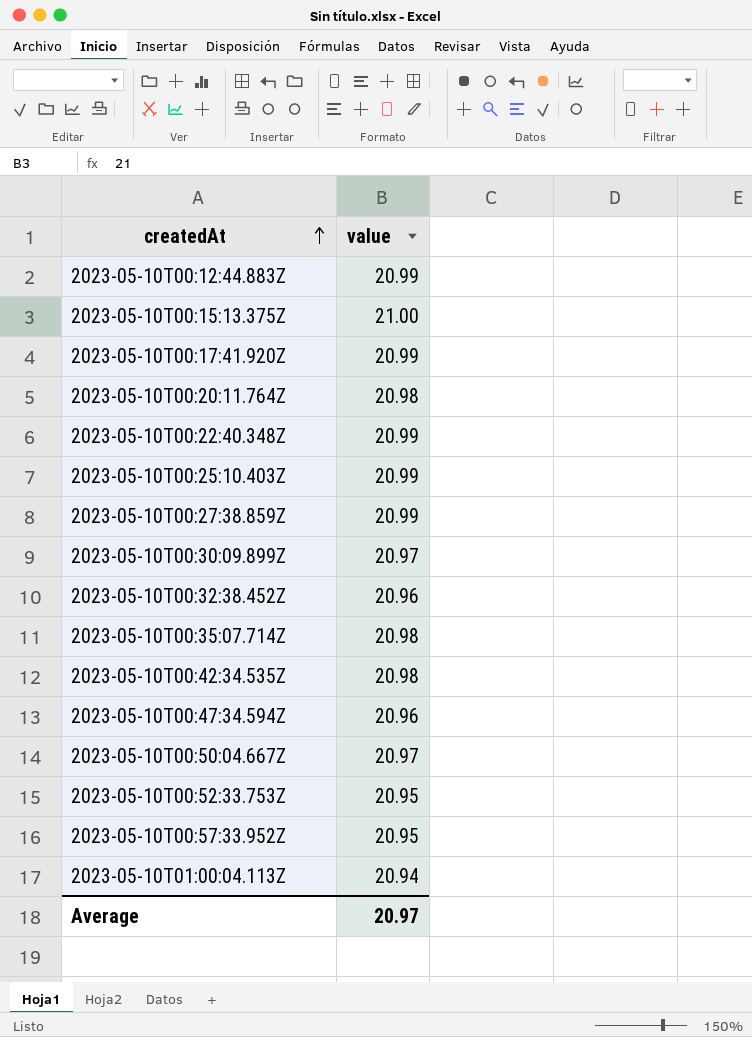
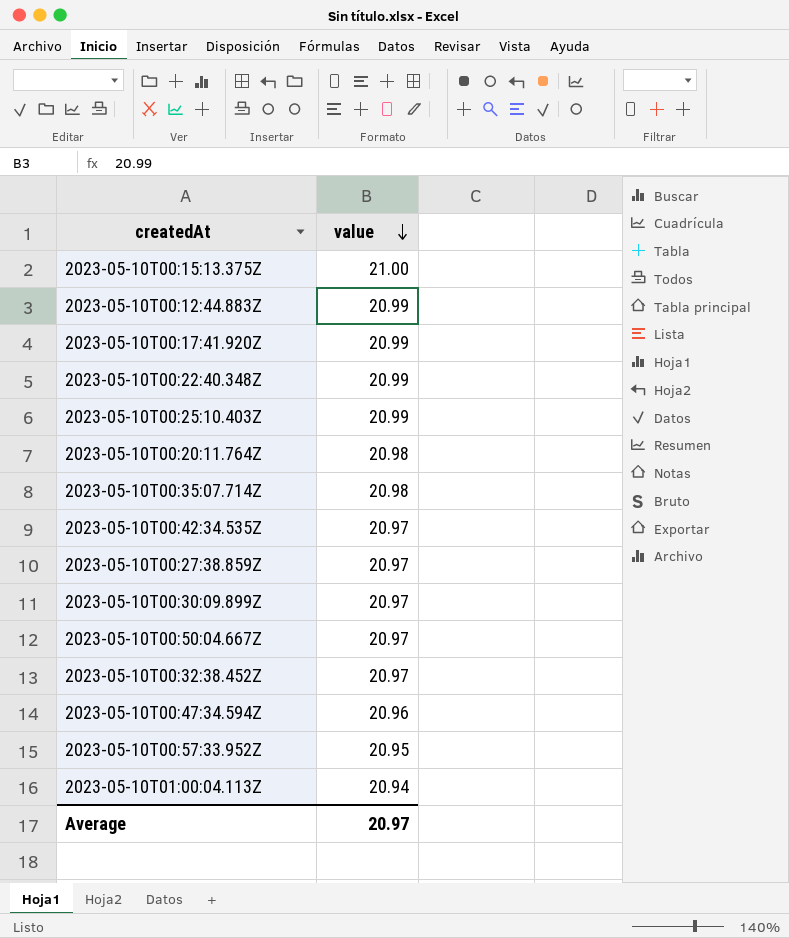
row order: createdAt ascending -> value descending
row 2023-05-10T00:52:33.753Z: 20.95 -> none
2023-05-10T00:42:34.535Z | value: 20.98 -> 20.97
2023-05-10T00:27:38.859Z | value: 20.99 -> 20.97
2023-05-10T00:32:38.452Z | value: 20.96 -> 20.97

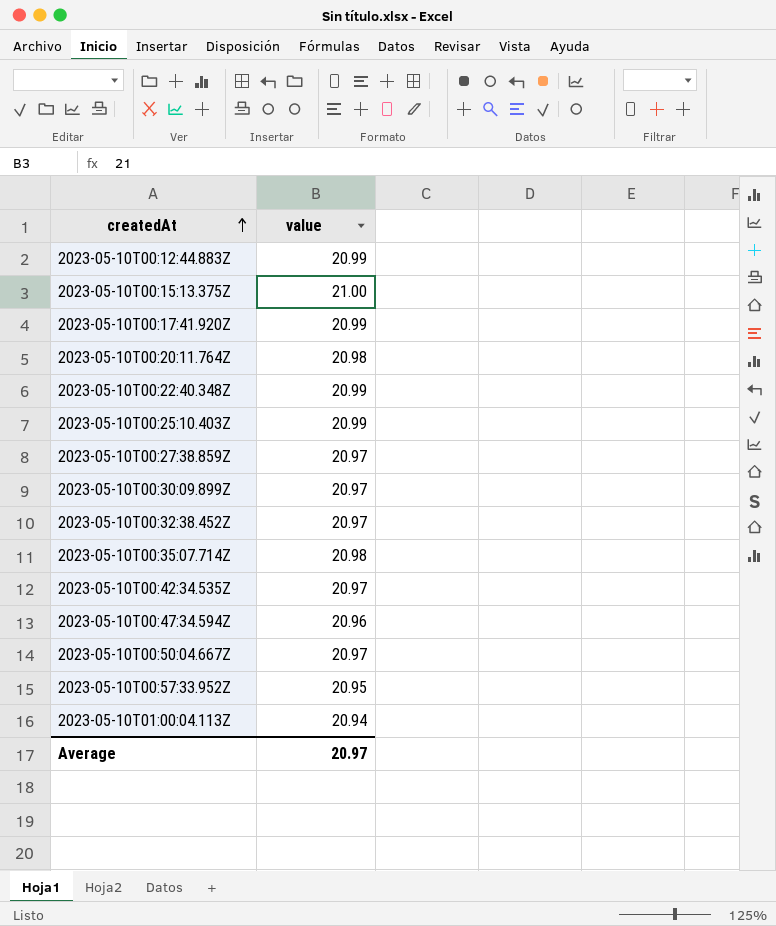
row order: value descending -> createdAt ascending

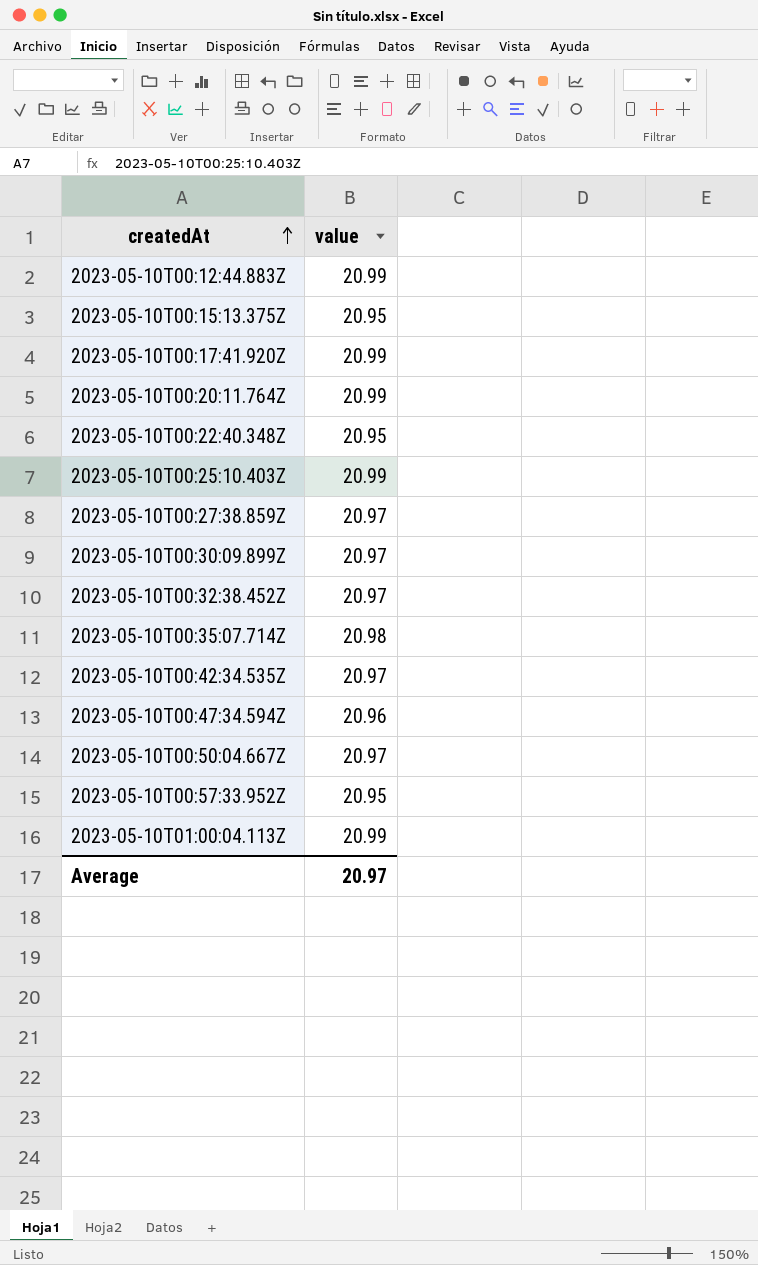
2023-05-10T00:15:13.375Z | value: 21.00 -> 20.95
2023-05-10T00:20:11.764Z | value: 20.98 -> 20.99
2023-05-10T00:22:40.348Z | value: 20.99 -> 20.95
2023-05-10T01:00:04.113Z | value: 20.94 -> 20.99

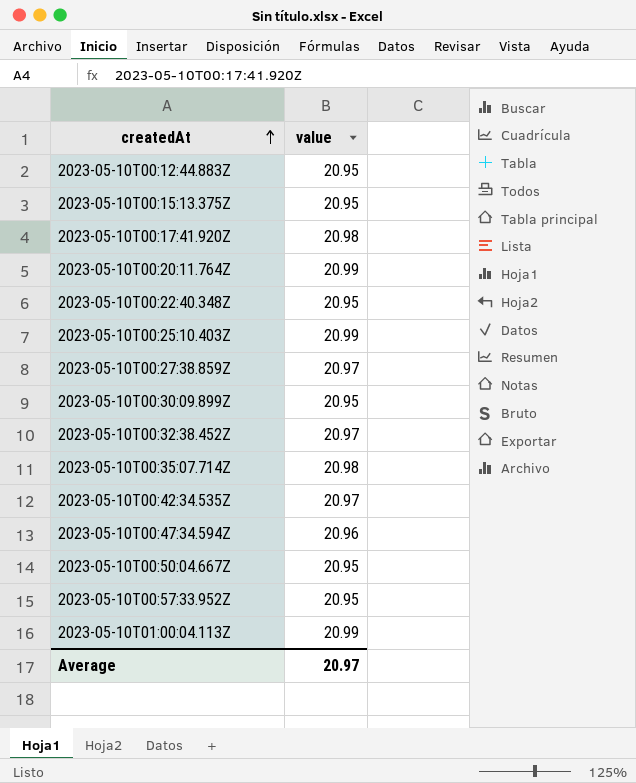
2023-05-10T00:12:44.883Z | value: 20.99 -> 20.95
2023-05-10T00:17:41.920Z | value: 20.99 -> 20.98
2023-05-10T00:30:09.899Z | value: 20.97 -> 20.95
2023-05-10T00:50:04.667Z | value: 20.97 -> 20.95

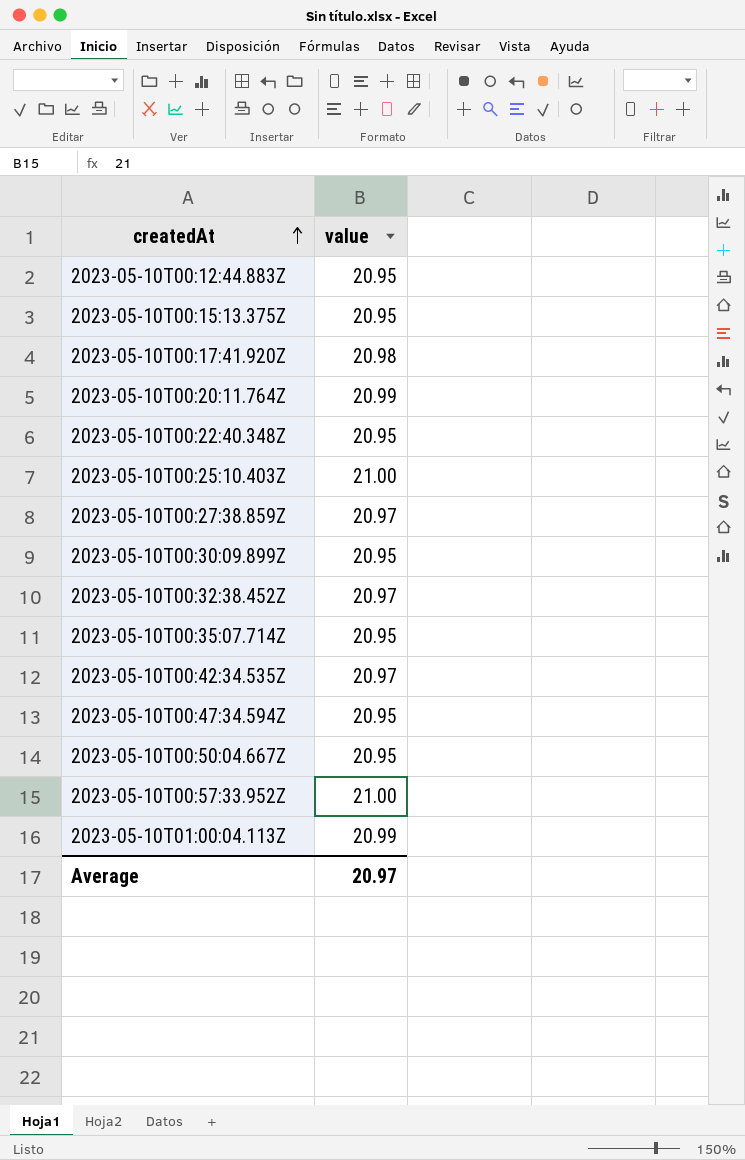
2023-05-10T00:25:10.403Z | value: 20.99 -> 21.00
2023-05-10T00:35:07.714Z | value: 20.98 -> 20.95
2023-05-10T00:47:34.594Z | value: 20.96 -> 20.95
2023-05-10T00:57:33.952Z | value: 20.95 -> 21.00

